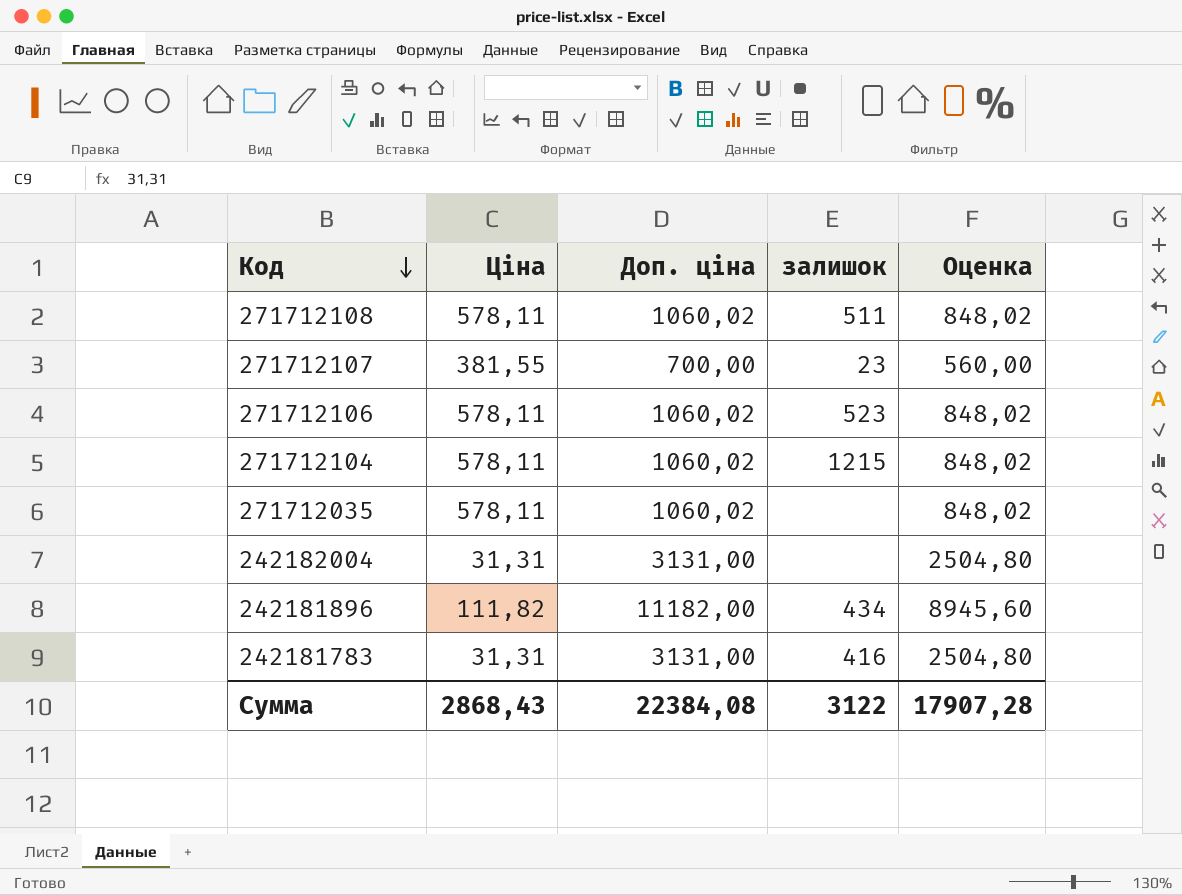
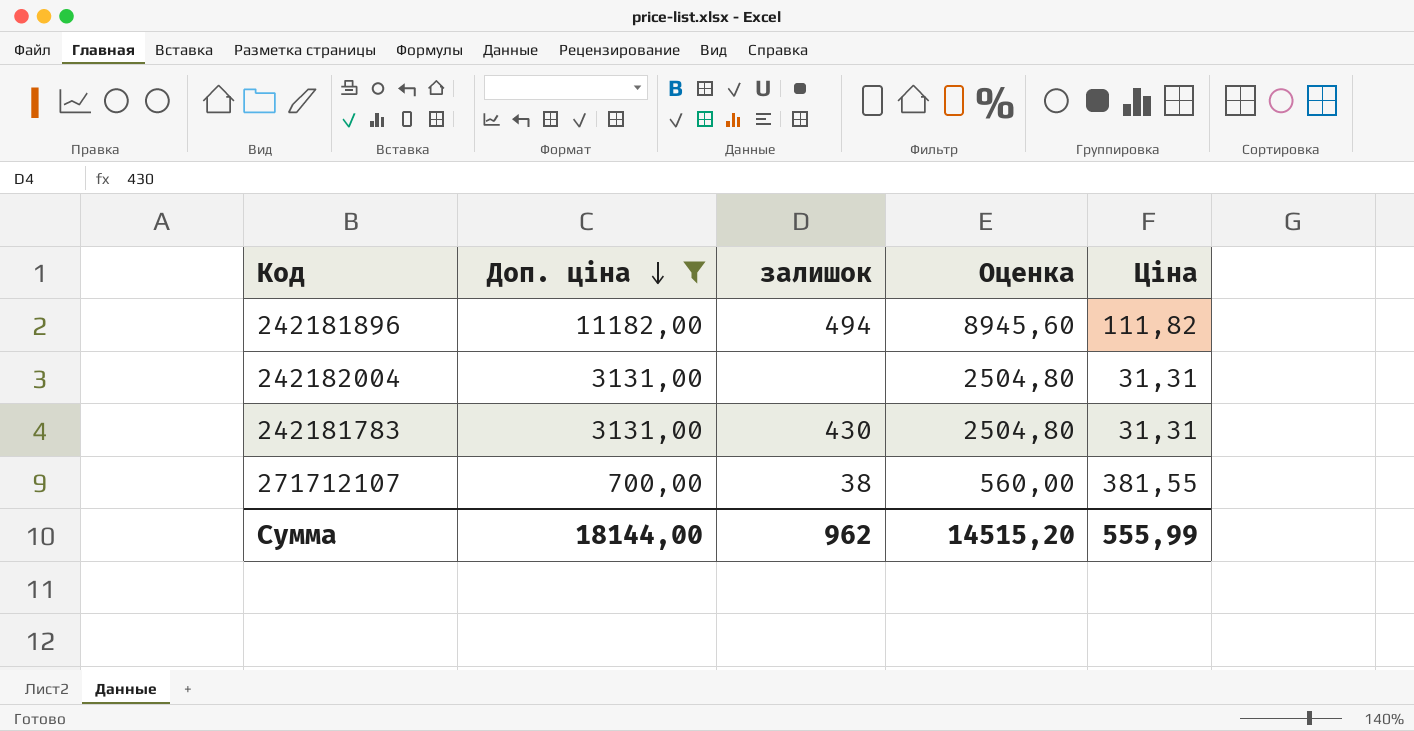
filter: none -> Доп. ціна != 1060,02
row order: Код descending -> Доп. ціна descending
column Ціна | position: 2 -> 5
242181896 | залишок: 434 -> 494
242181783 | залишок: 416 -> 430
271712107 | залишок: 23 -> 38
Сумма | Доп. ціна: 22384,08 -> 18144,00
Сумма | залишок: 3122 -> 962
Сумма | Оценка: 17907,28 -> 14515,20
Сумма | Ціна: 2868,43 -> 555,99

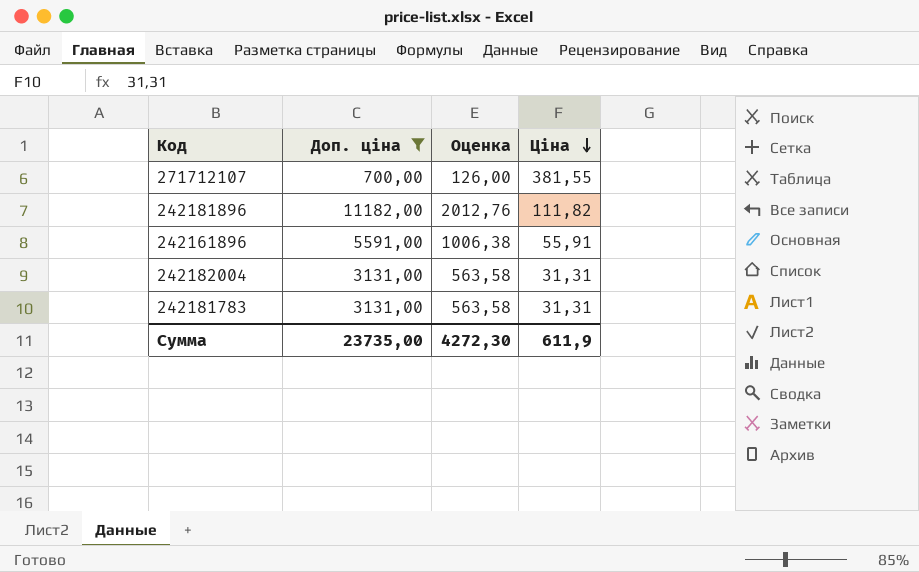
row order: Доп. ціна descending -> Ціна descending
column залишок | position: 3 -> none
column Оценка | formula: [Доп. ціна] * 0,8 -> [Доп. ціна] * 0,18
row 242161896: none -> 5591,00 | 1006,38 | 55,91
Сумма | Доп. ціна: 18144,00 -> 23735,00
Сумма | Оценка: 14515,20 -> 4272,30
Сумма | Ціна: 555,99 -> 611,9

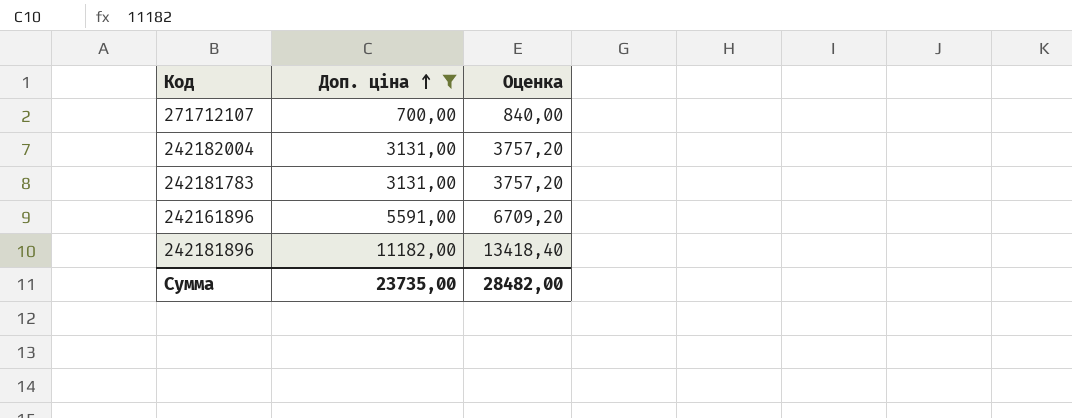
row order: Ціна descending -> Доп. ціна ascending
column Ціна | position: 4 -> none
column Оценка | formula: [Доп. ціна] * 0,18 -> [Доп. ціна] * 1,2
Сумма | Оценка: 4272,30 -> 28482,00

